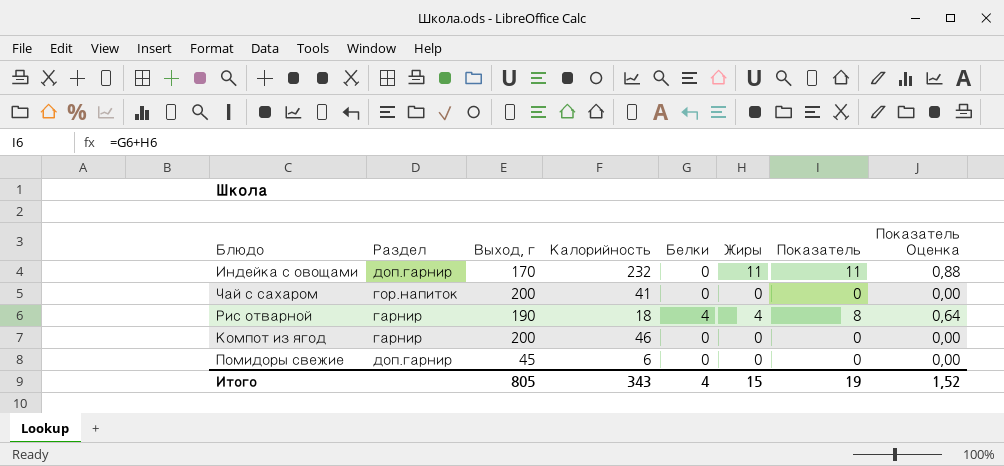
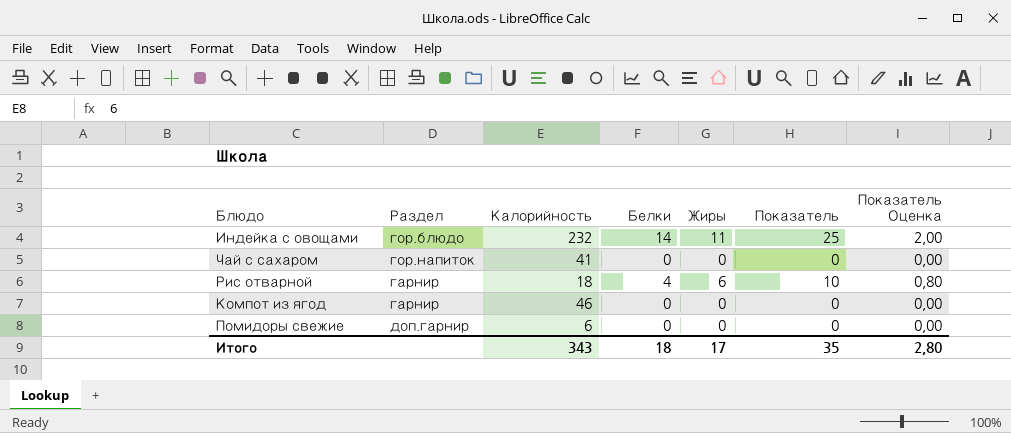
column Выход, г | position: 3 -> none
Индейка с овощами | Раздел: доп.гарнир -> гор.блюдо
Индейка с овощами | Белки: 0 -> 14
Индейка с овощами | Показатель: 11 -> 25
Индейка с овощами | Показатель Оценка: 0,88 -> 2,00
Рис отварной | Жиры: 4 -> 6
Рис отварной | Показатель: 8 -> 10
Рис отварной | Показатель Оценка: 0,64 -> 0,80
Итого | Белки: 4 -> 18
Итого | Жиры: 15 -> 17
Итого | Показатель: 19 -> 35
Итого | Показатель Оценка: 1,52 -> 2,80

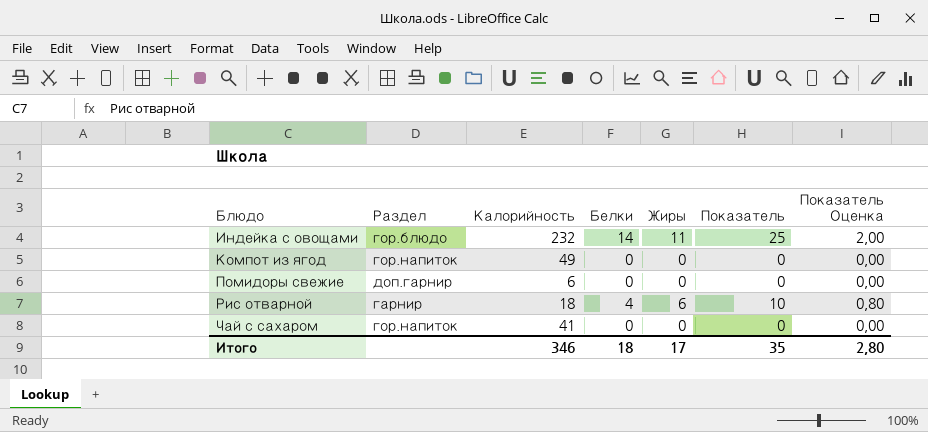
row order: none -> Блюдо ascending
Компот из ягод | Раздел: гарнир -> гор.напиток
Компот из ягод | Калорийность: 46 -> 49
Итого | Калорийность: 343 -> 346

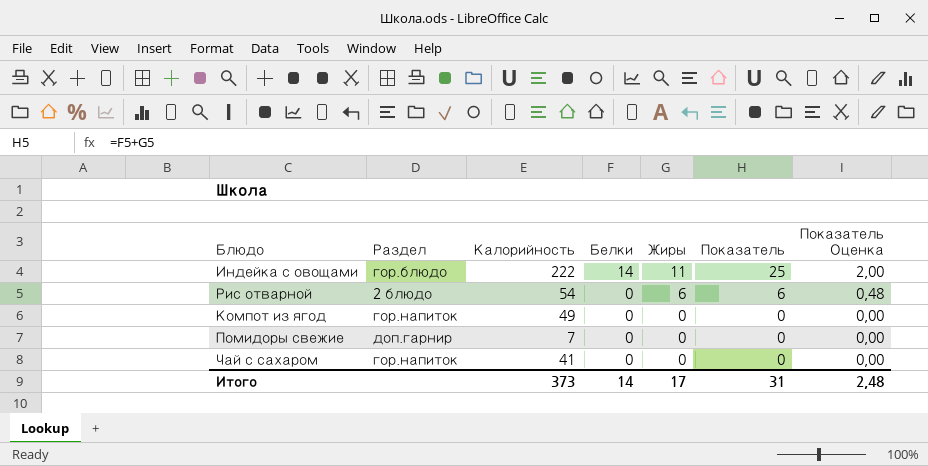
row order: Блюдо ascending -> Белки descending
Индейка с овощами | Калорийность: 232 -> 222
Рис отварной | Раздел: гарнир -> 2 блюдо
Рис отварной | Калорийность: 18 -> 54
Рис отварной | Белки: 4 -> 0
Рис отварной | Показатель: 10 -> 6
Рис отварной | Показатель Оценка: 0,80 -> 0,48
Помидоры свежие | Калорийность: 6 -> 7
Итого | Калорийность: 346 -> 373
Итого | Белки: 18 -> 14
Итого | Показатель: 35 -> 31
Итого | Показатель Оценка: 2,80 -> 2,48

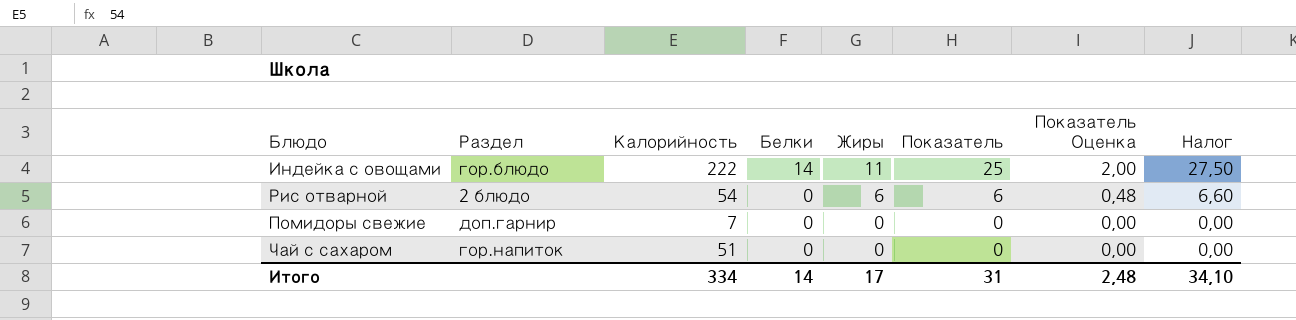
column Налог | formula: none -> [Показатель] * 1,1
row Компот из ягод: гор.напиток | 49 | 0 | 0 | 0 | 0,00 -> none
Чай с сахаром | Калорийность: 41 -> 51
Итого | Калорийность: 373 -> 334

